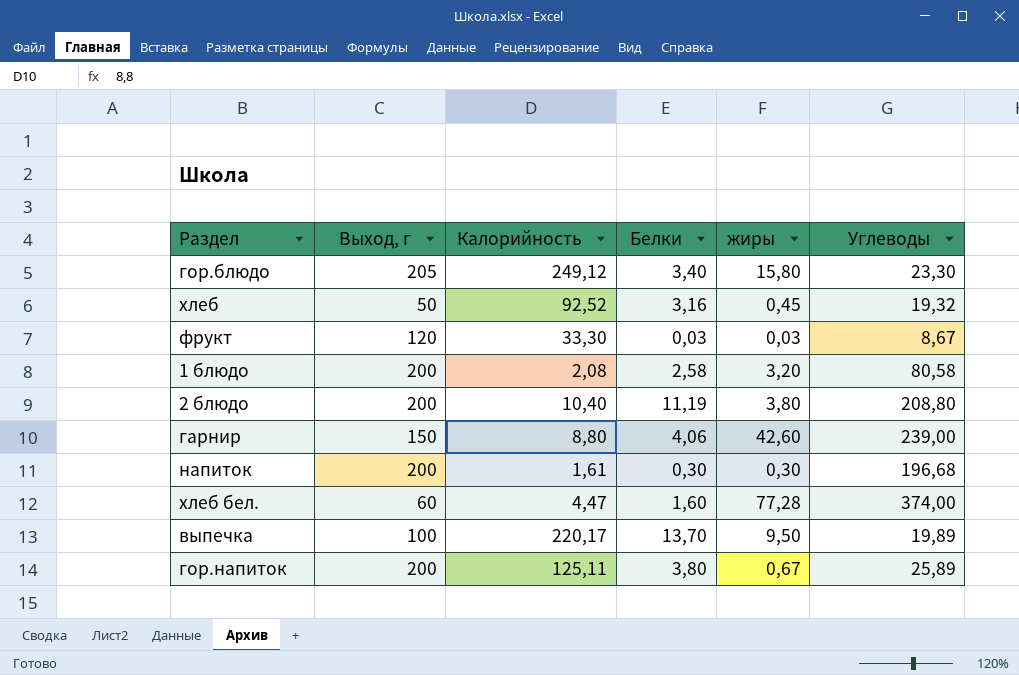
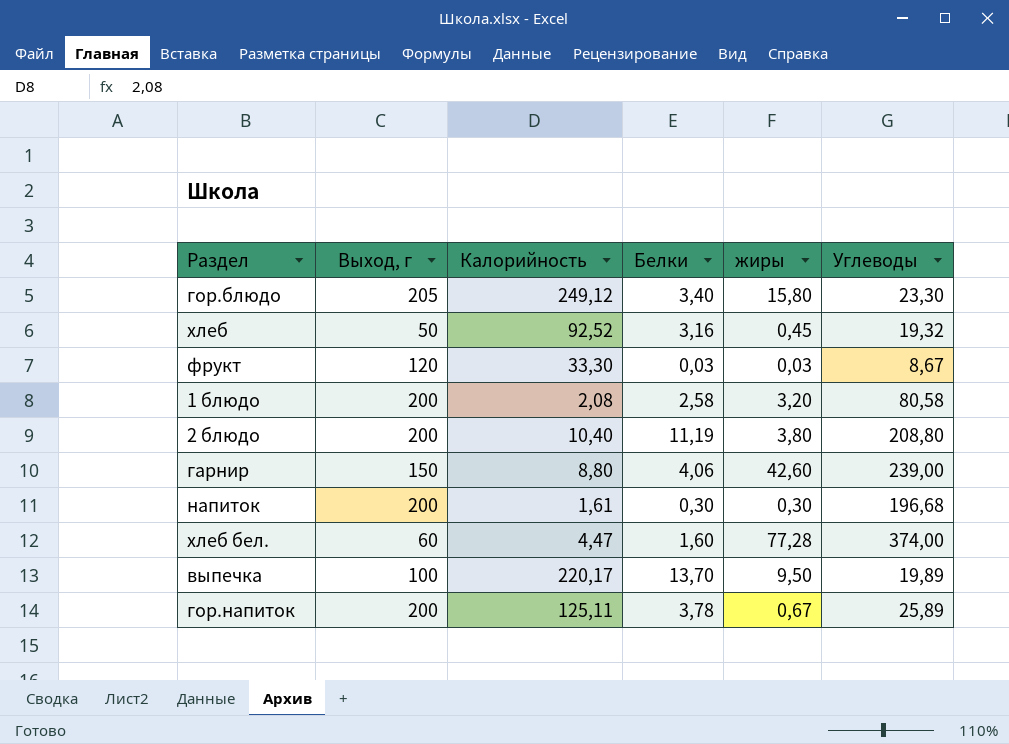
гор.напиток | Белки: 3,80 -> 3,78

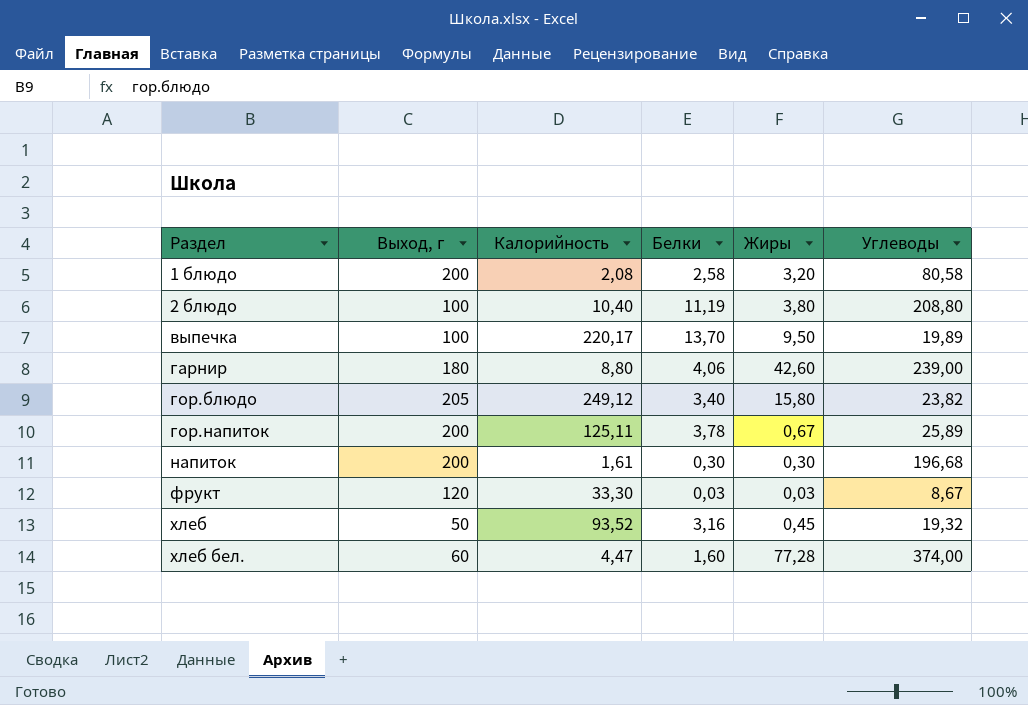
row order: none -> Раздел ascending
column name: жиры -> Жиры
2 блюдо | Выход, г: 200 -> 100
гарнир | Выход, г: 150 -> 180
гор.блюдо | Углеводы: 23,30 -> 23,82
хлеб | Калорийность: 92,52 -> 93,52

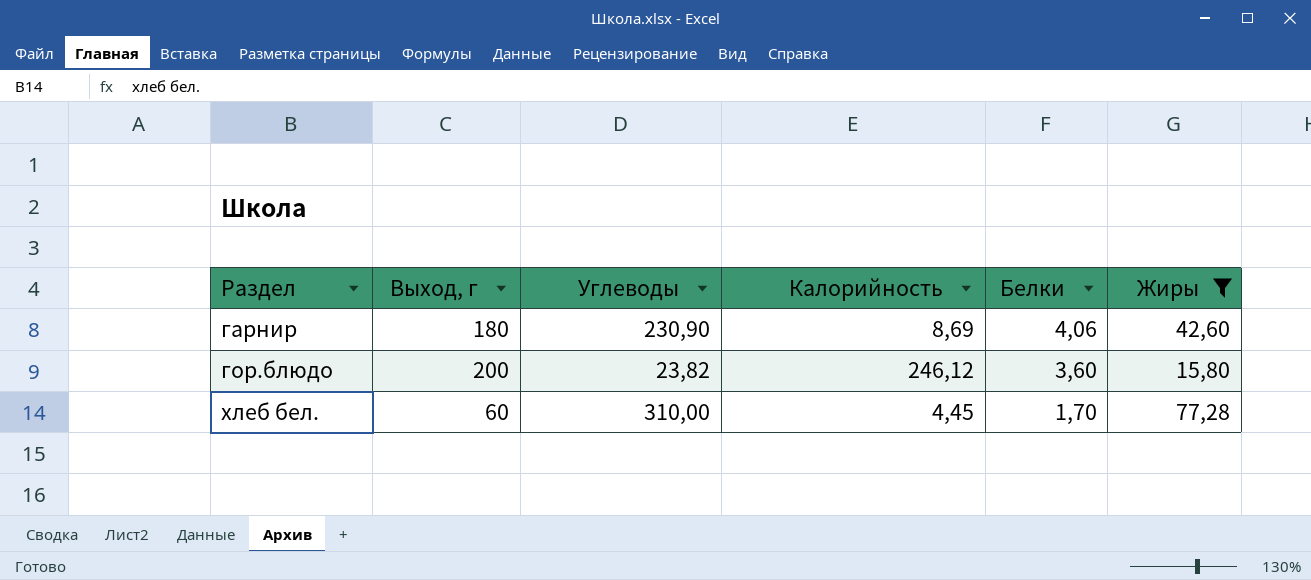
filter: none -> Жиры >= 15,80
column Углеводы | position: 6 -> 3
гарнир | Углеводы: 239,00 -> 230,90
гарнир | Калорийность: 8,80 -> 8,69
гор.блюдо | Выход, г: 205 -> 200
гор.блюдо | Калорийность: 249,12 -> 246,12
гор.блюдо | Белки: 3,40 -> 3,60
хлеб бел. | Углеводы: 374,00 -> 310,00
хлеб бел. | Калорийность: 4,47 -> 4,45
хлеб бел. | Белки: 1,60 -> 1,70

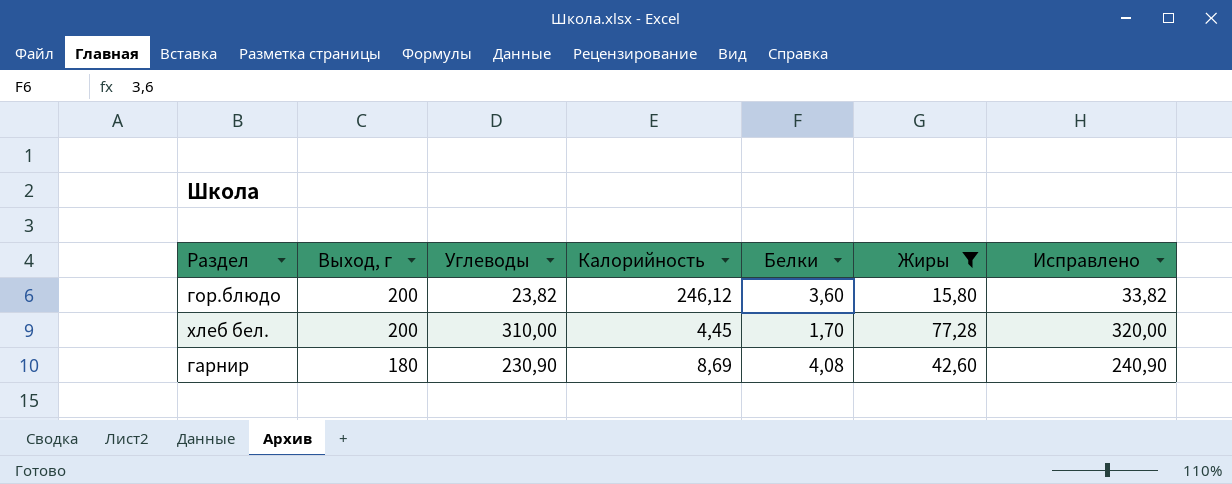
row order: Раздел ascending -> Выход, г descending
column Исправлено | formula: none -> [Углеводы] + 10
хлеб бел. | Выход, г: 60 -> 200
гарнир | Белки: 4,06 -> 4,08

